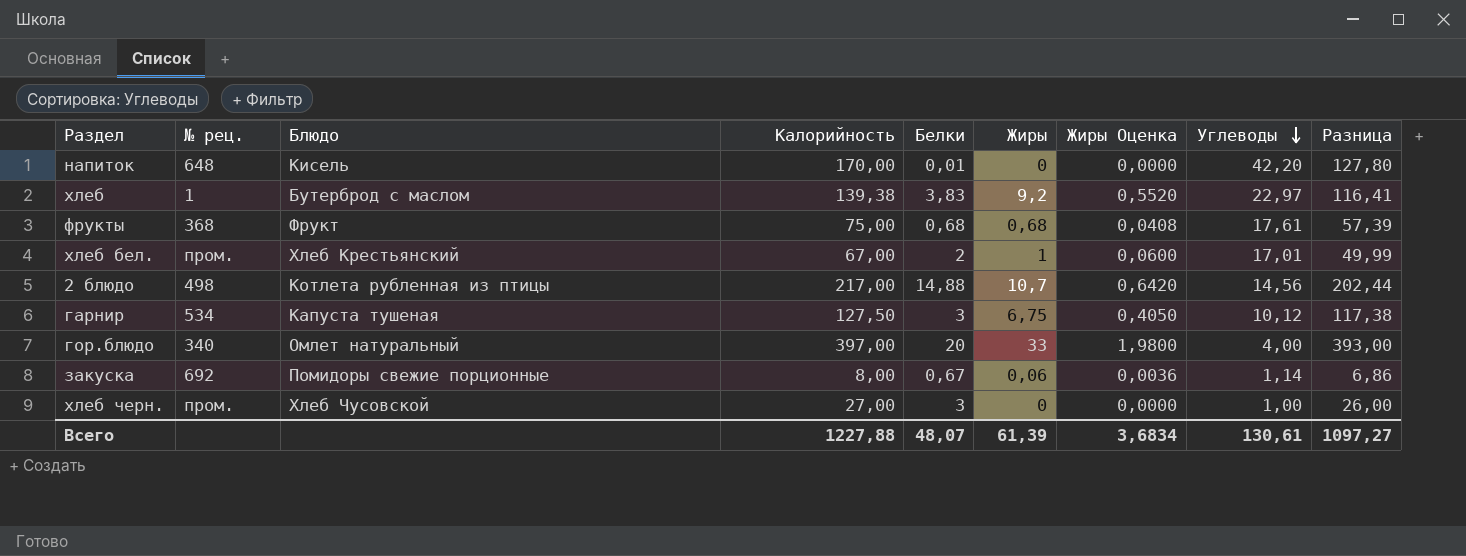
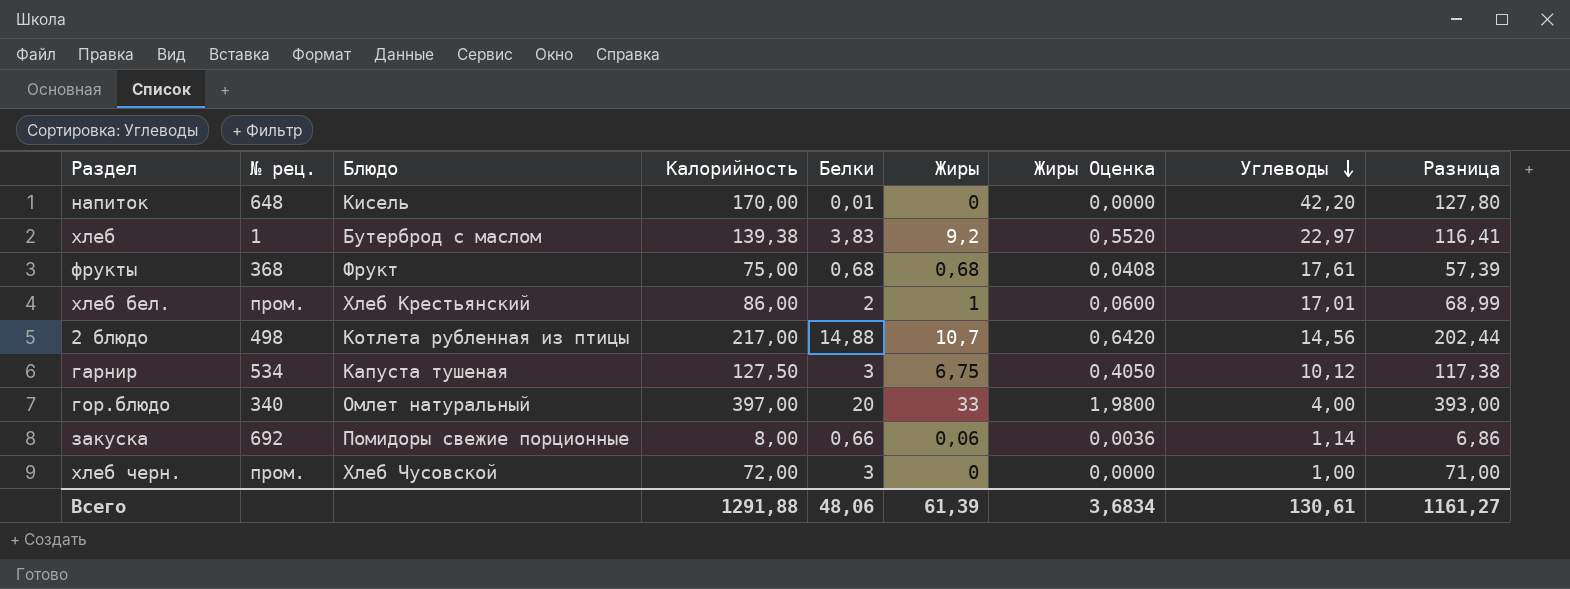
хлеб бел. | Калорийность: 67,00 -> 86,00
хлеб бел. | Разница: 49,99 -> 68,99
закуска | Белки: 0,67 -> 0,66
хлеб черн. | Калорийность: 27,00 -> 72,00
хлеб черн. | Разница: 26,00 -> 71,00
Всего | Калорийность: 1227,88 -> 1291,88
Всего | Белки: 48,07 -> 48,06
Всего | Разница: 1097,27 -> 1161,27

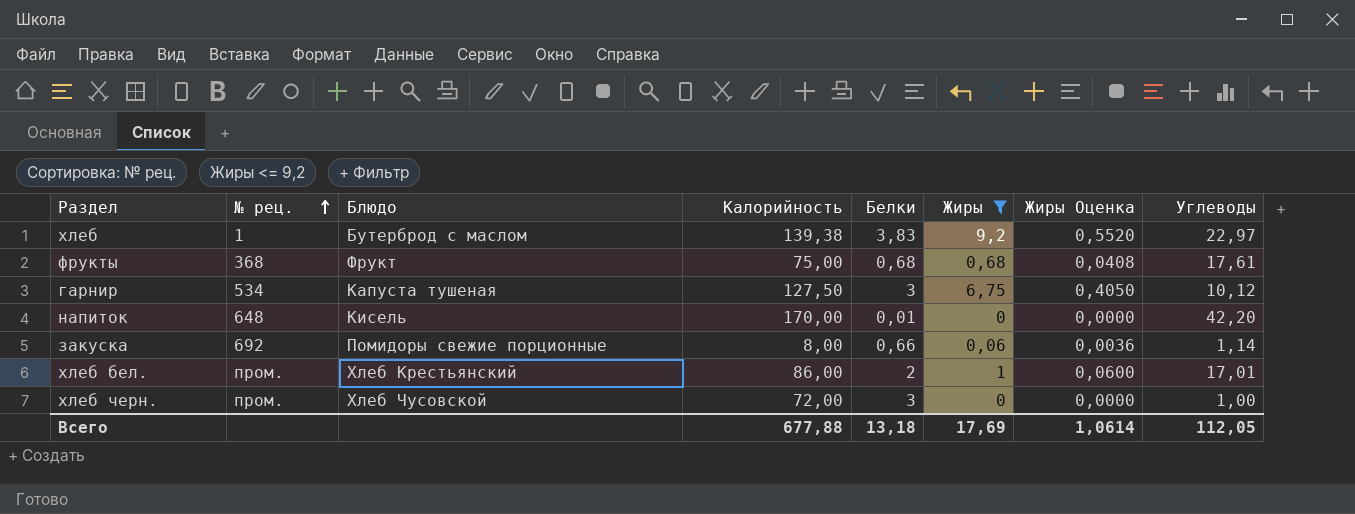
filter: none -> Жиры <= 9,2
row order: Углеводы descending -> № рец. ascending
column Разница | formula: [Калорийность] - [Углеводы] -> none
Всего | Калорийность: 1291,88 -> 677,88
Всего | Белки: 48,06 -> 13,18
Всего | Жиры: 61,39 -> 17,69
Всего | Жиры Оценка: 3,6834 -> 1,0614
Всего | Углеводы: 130,61 -> 112,05

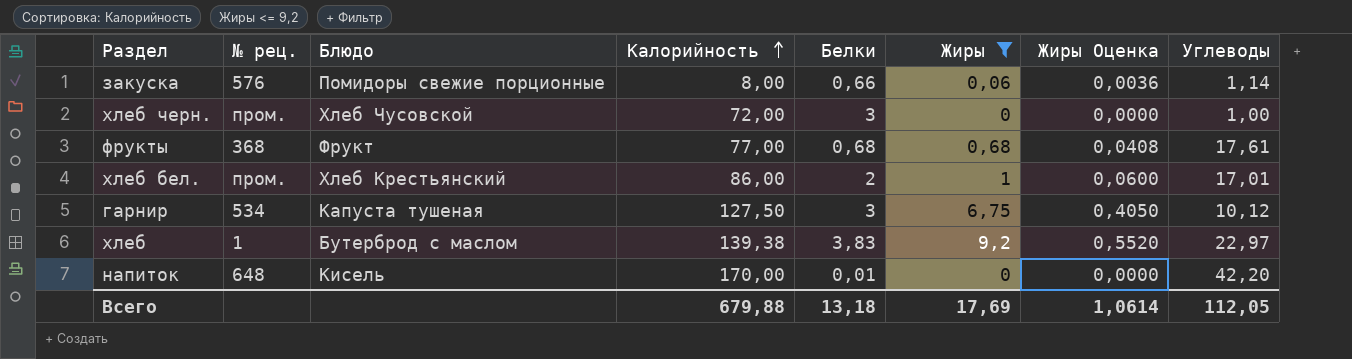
row order: № рец. ascending -> Калорийность ascending
закуска | № рец.: 692 -> 576
фрукты | Калорийность: 75,00 -> 77,00
Всего | Калорийность: 677,88 -> 679,88

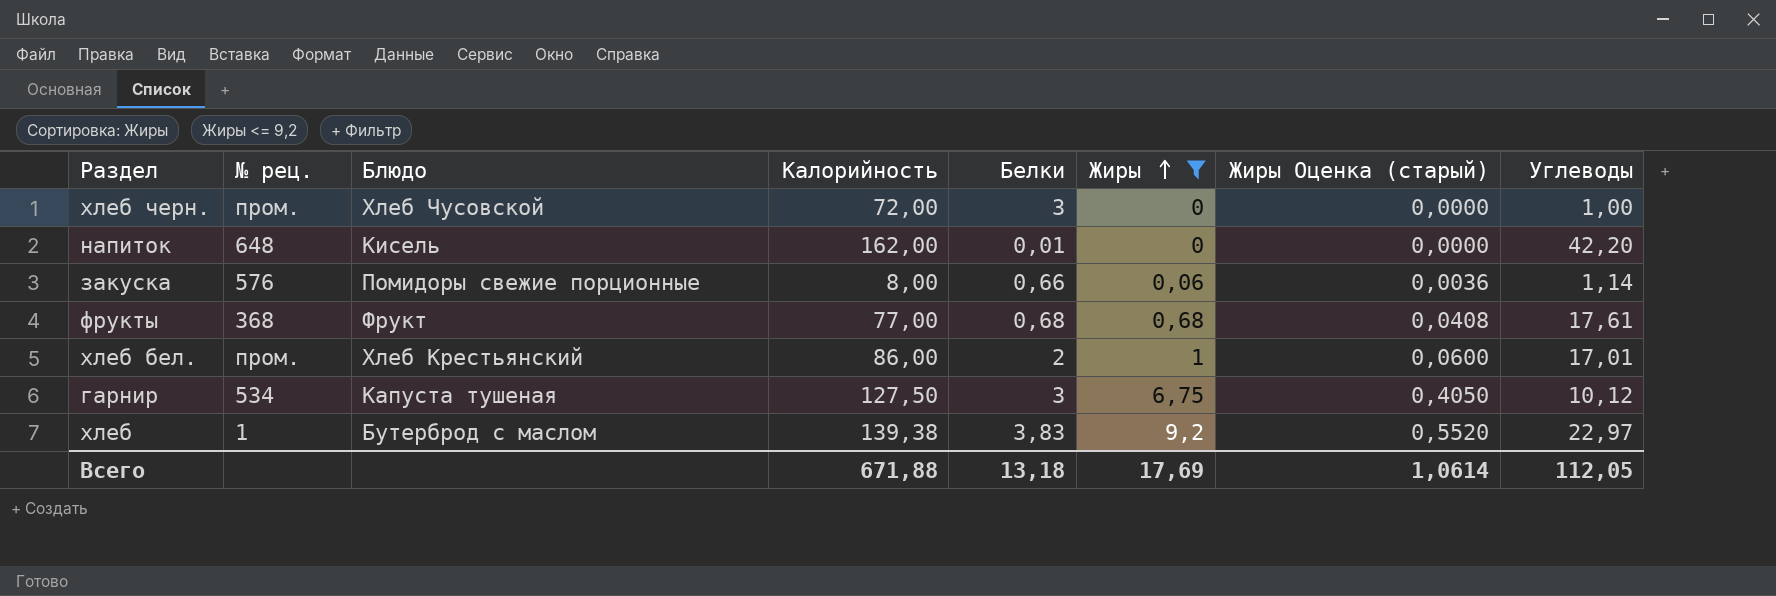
row order: Калорийность ascending -> Жиры ascending
column name: Жиры Оценка -> Жиры Оценка (старый)
напиток | Калорийность: 170,00 -> 162,00
Всего | Калорийность: 679,88 -> 671,88

